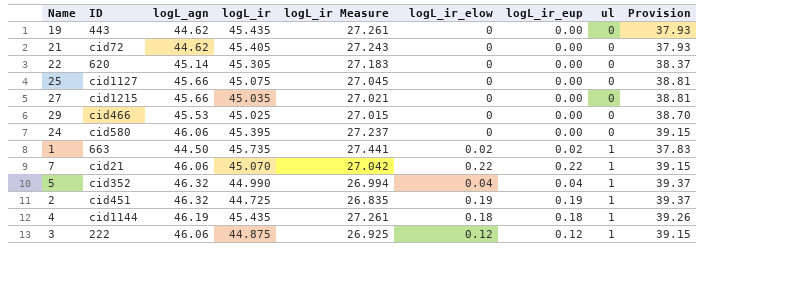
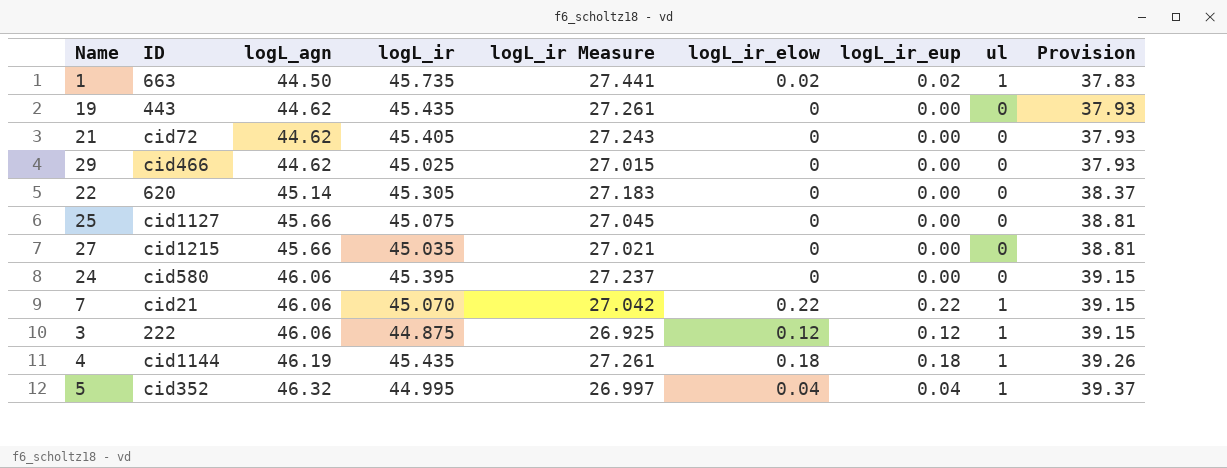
row order: ul ascending -> logL_agn ascending
row 2: cid451 | 46.32 | 44.725 | 26.835 | 0.19 | 0.19 | 1 | 39.37 -> none
29 | logL_agn: 45.53 -> 44.62
29 | Provision: 38.70 -> 37.93
5 | logL_ir: 44.990 -> 44.995
5 | logL_ir Measure: 26.994 -> 26.997

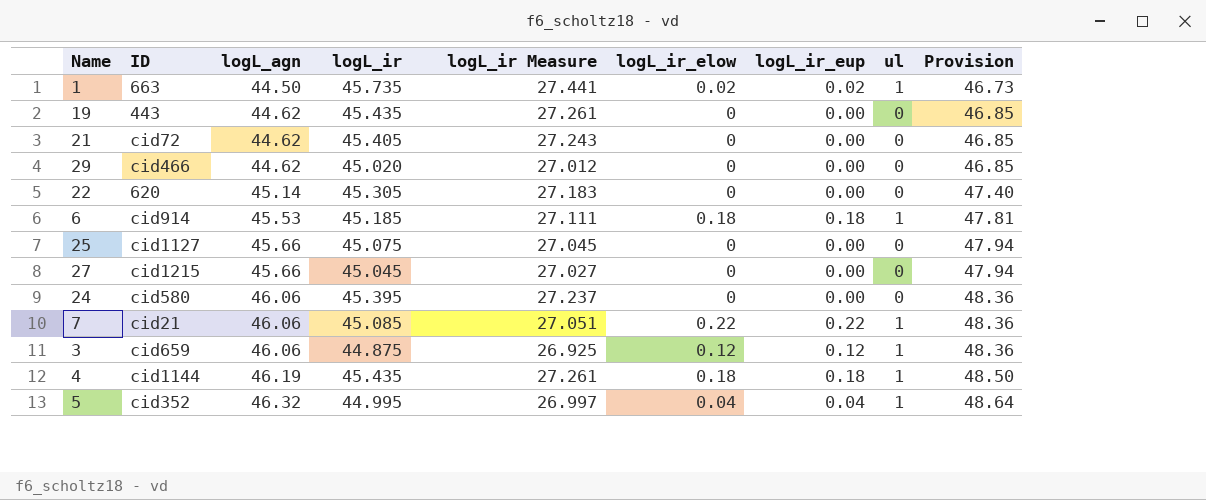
column Provision | formula: [logL_agn] * 0.85 -> [logL_agn] * 1.05
29 | logL_ir: 45.025 -> 45.020
29 | logL_ir Measure: 27.015 -> 27.012
row 6: none -> cid914 | 45.53 | 45.185 | 27.111 | 0.18 | 0.18 | 1 | 47.81
27 | logL_ir: 45.035 -> 45.045
27 | logL_ir Measure: 27.021 -> 27.027
7 | logL_ir: 45.070 -> 45.085
7 | logL_ir Measure: 27.042 -> 27.051
3 | ID: 222 -> cid659

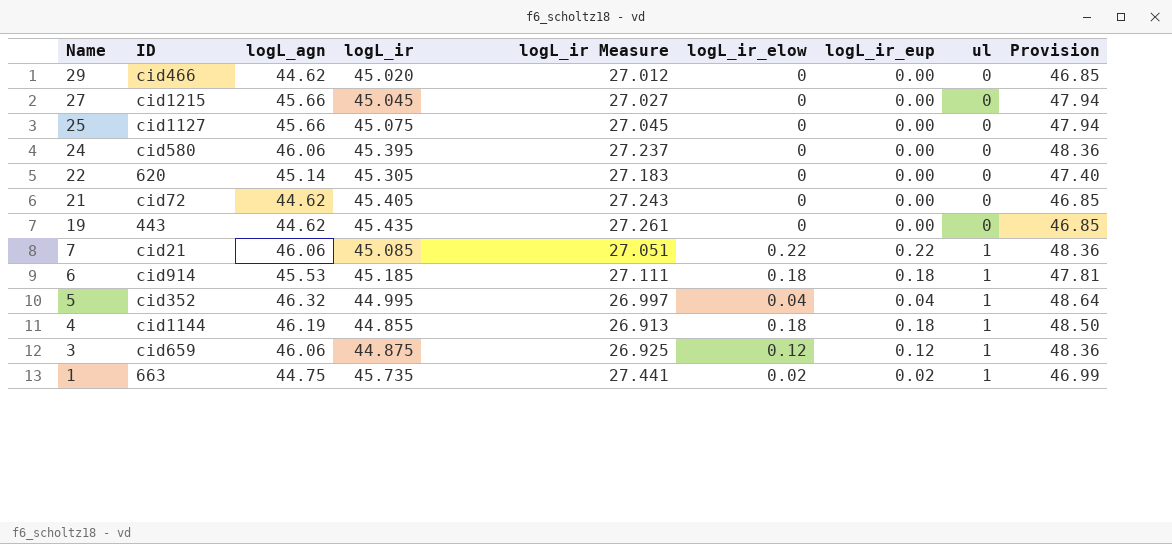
row order: logL_agn ascending -> Name descending
4 | logL_ir: 45.435 -> 44.855
4 | logL_ir Measure: 27.261 -> 26.913
1 | logL_agn: 44.50 -> 44.75
1 | Provision: 46.73 -> 46.99

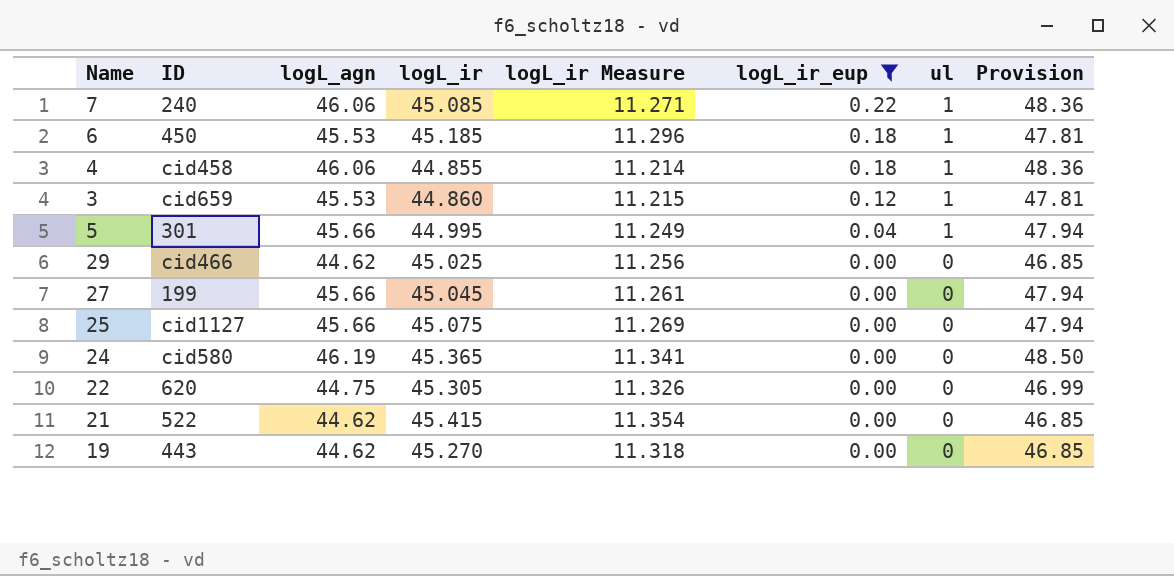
filter: none -> logL_ir_eup != 0.02
row order: Name descending -> logL_ir_eup descending
column logL_ir_elow | position: 6 -> none
column logL_ir Measure | formula: [logL_ir] * 0.6 -> [logL_ir] * 0.25
7 | ID: cid21 -> 240
6 | ID: cid914 -> 450
4 | ID: cid1144 -> cid458
4 | logL_agn: 46.19 -> 46.06
4 | Provision: 48.50 -> 48.36
3 | logL_agn: 46.06 -> 45.53
3 | logL_ir: 44.875 -> 44.860
3 | Provision: 48.36 -> 47.81
5 | ID: cid352 -> 301
5 | logL_agn: 46.32 -> 45.66
5 | Provision: 48.64 -> 47.94
29 | logL_ir: 45.020 -> 45.025
27 | ID: cid1215 -> 199
24 | logL_agn: 46.06 -> 46.19
24 | logL_ir: 45.395 -> 45.365
24 | Provision: 48.36 -> 48.50
22 | logL_agn: 45.14 -> 44.75
22 | Provision: 47.40 -> 46.99
21 | ID: cid72 -> 522
21 | logL_ir: 45.405 -> 45.415
19 | logL_ir: 45.435 -> 45.270

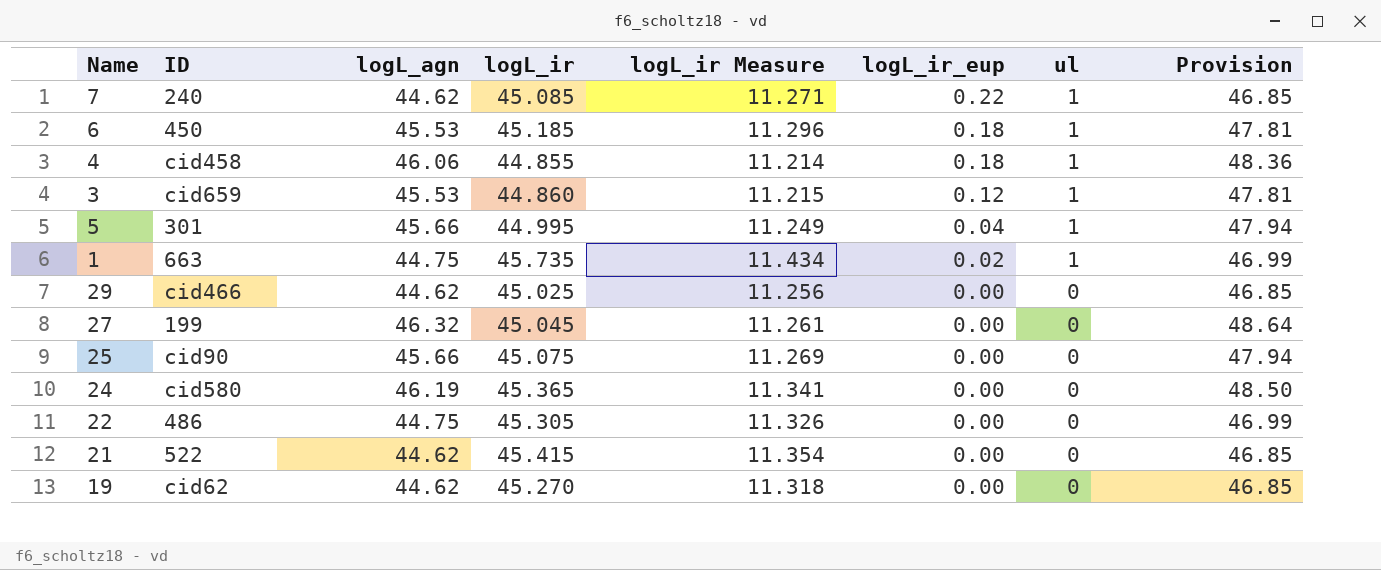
filter: logL_ir_eup != 0.02 -> none
7 | logL_agn: 46.06 -> 44.62
7 | Provision: 48.36 -> 46.85
27 | logL_agn: 45.66 -> 46.32
27 | Provision: 47.94 -> 48.64
25 | ID: cid1127 -> cid90
22 | ID: 620 -> 486
19 | ID: 443 -> cid62

